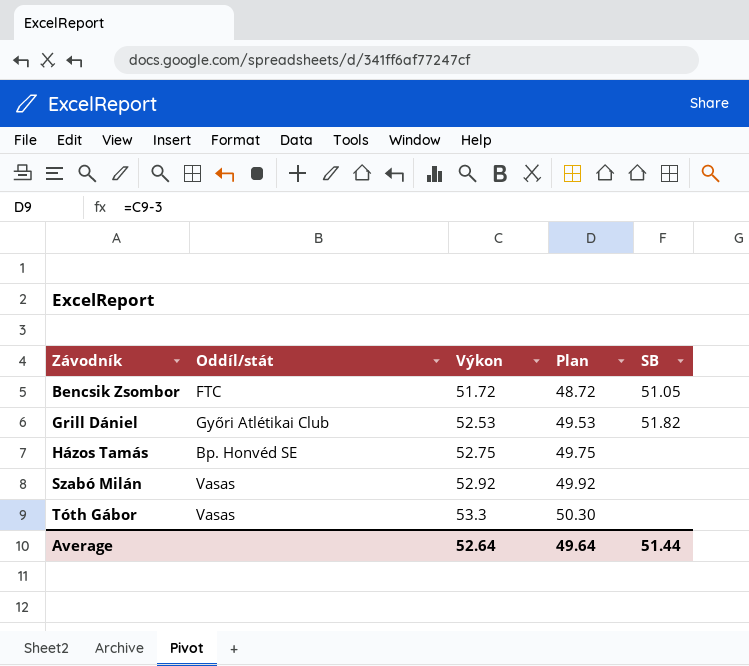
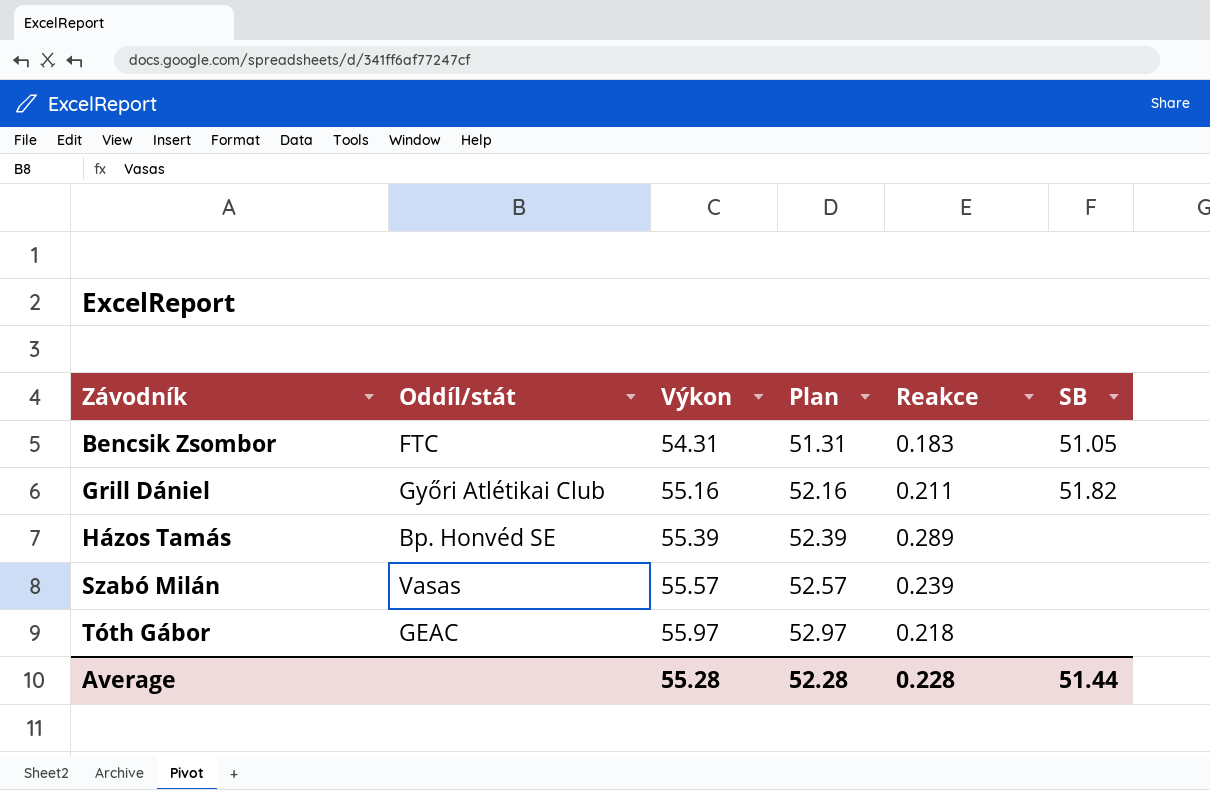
column Reakce | position: none -> 5
Bencsik Zsombor | Výkon: 51.72 -> 54.31
Bencsik Zsombor | Plan: 48.72 -> 51.31
Grill Dániel | Výkon: 52.53 -> 55.16
Grill Dániel | Plan: 49.53 -> 52.16
Házos Tamás | Výkon: 52.75 -> 55.39
Házos Tamás | Plan: 49.75 -> 52.39
Szabó Milán | Výkon: 52.92 -> 55.57
Szabó Milán | Plan: 49.92 -> 52.57
Tóth Gábor | Oddíl/stát: Vasas -> GEAC
Tóth Gábor | Výkon: 53.3 -> 55.97
Tóth Gábor | Plan: 50.30 -> 52.97
Average | Výkon: 52.64 -> 55.28
Average | Plan: 49.64 -> 52.28

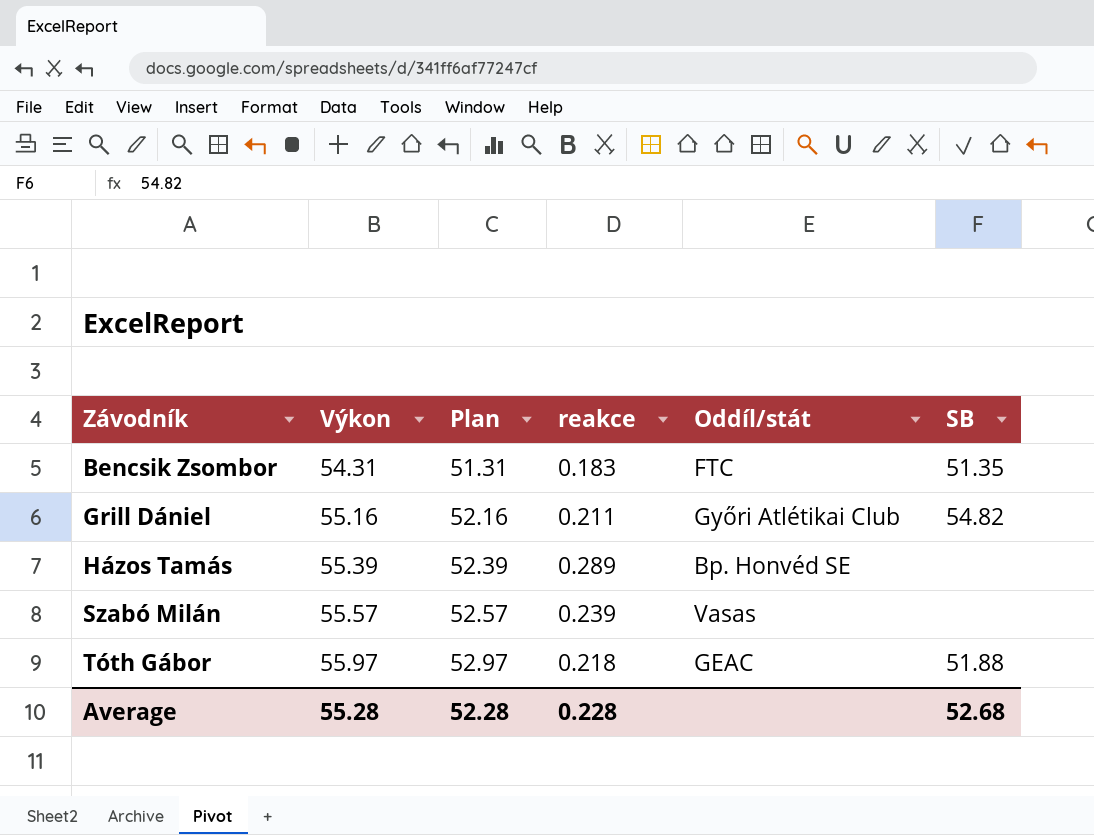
column name: Reakce -> reakce
column Oddíl/stát | position: 2 -> 5
Bencsik Zsombor | SB: 51.05 -> 51.35
Grill Dániel | SB: 51.82 -> 54.82
Tóth Gábor | SB: none -> 51.88
Average | SB: 51.44 -> 52.68

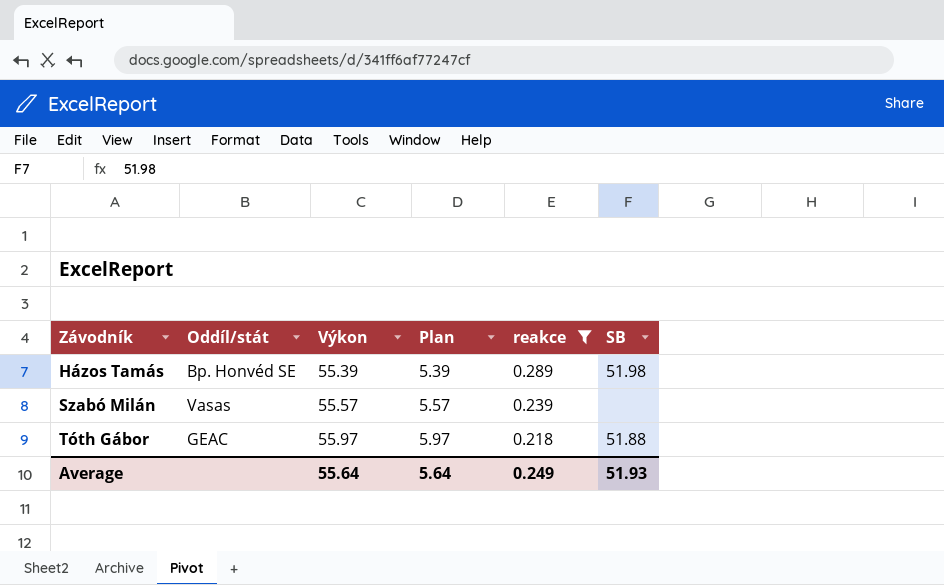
filter: none -> reakce >= 0.218
column Oddíl/stát | position: 5 -> 2
column Plan | formula: [Výkon] - 3 -> [Výkon] - 50
Házos Tamás | SB: none -> 51.98
Average | Výkon: 55.28 -> 55.64
Average | Plan: 52.28 -> 5.64
Average | reakce: 0.228 -> 0.249
Average | SB: 52.68 -> 51.93

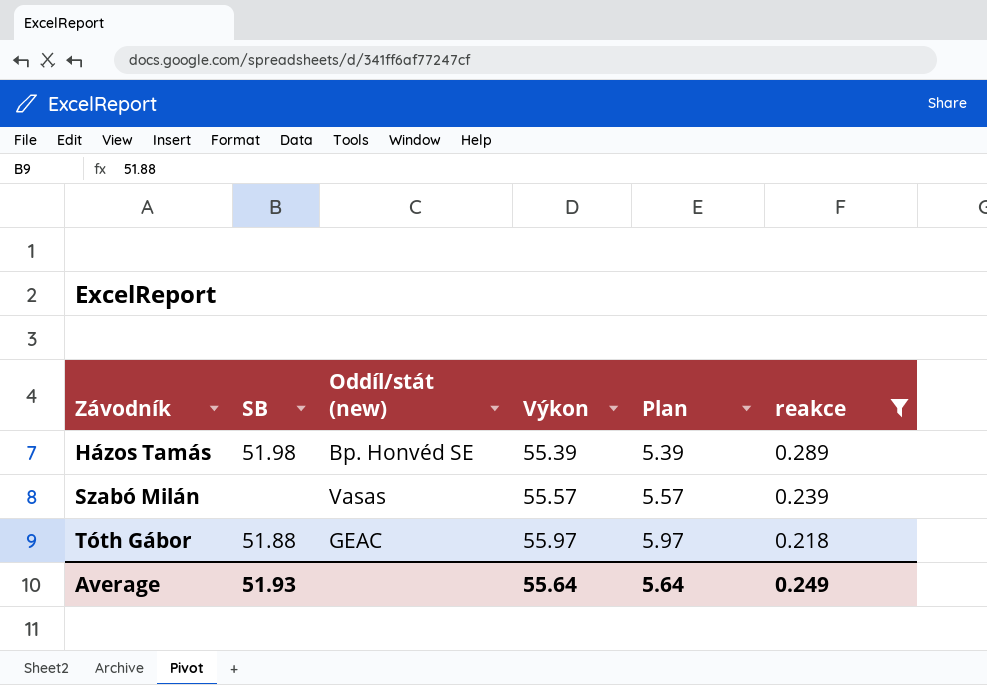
column SB | position: 6 -> 2
column name: Oddíl/stát -> Oddíl/stát (new)

